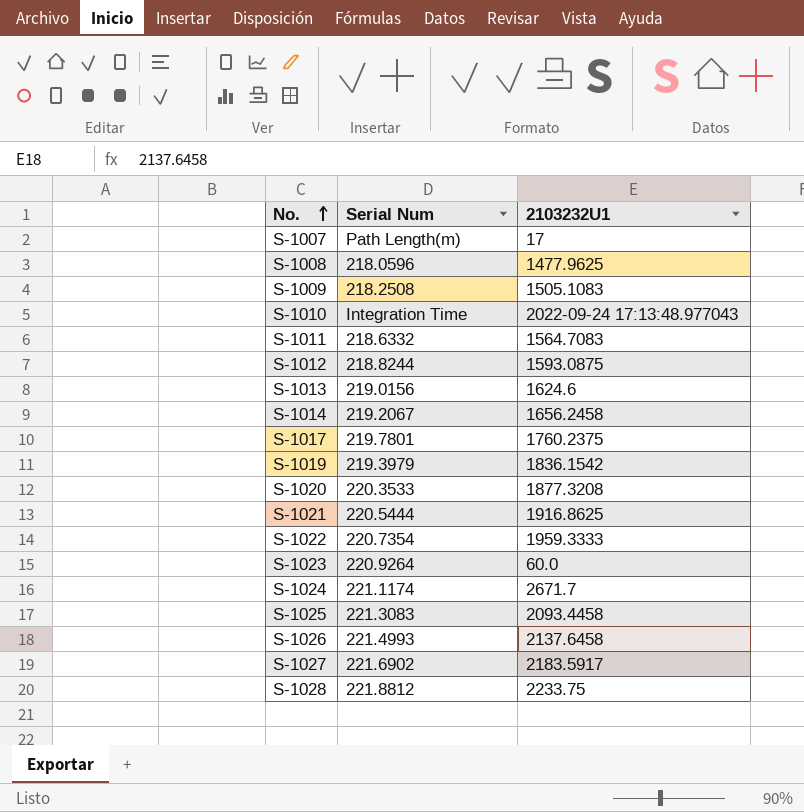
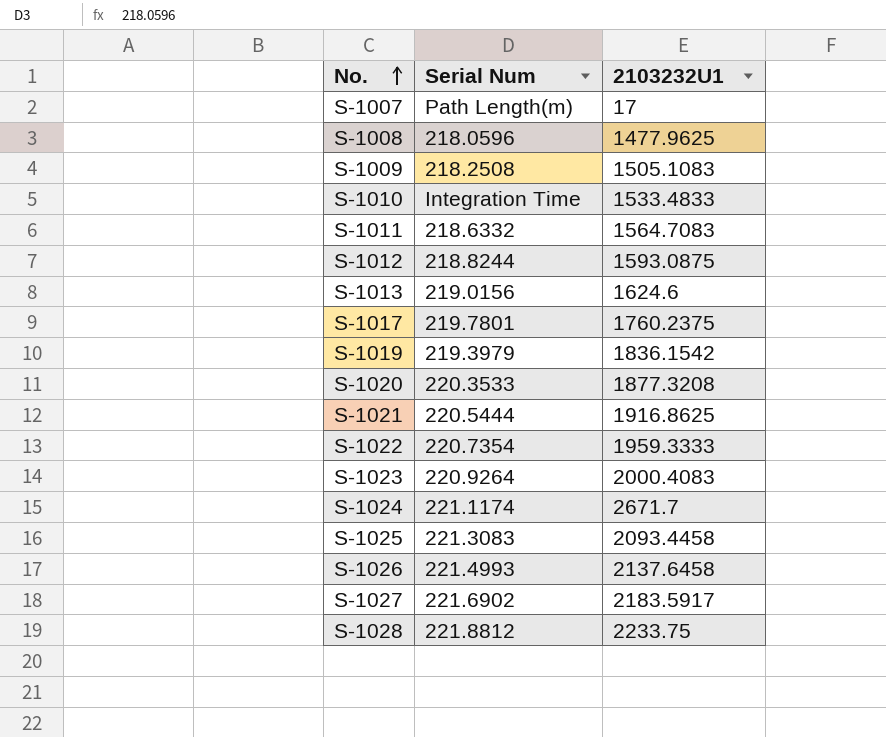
row S-1014: 219.2067 | 1656.2458 -> none
S-1010 | 2103232U1: 2022-09-24 17:13:48.977043 -> 1533.4833
S-1023 | 2103232U1: 60.0 -> 2000.4083

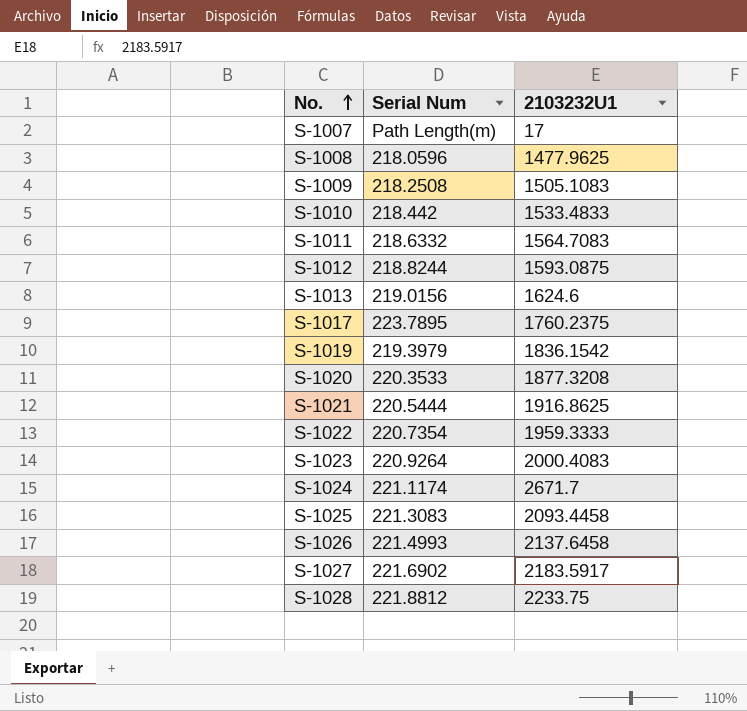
S-1010 | Serial Num: Integration Time -> 218.442
S-1017 | Serial Num: 219.7801 -> 223.7895

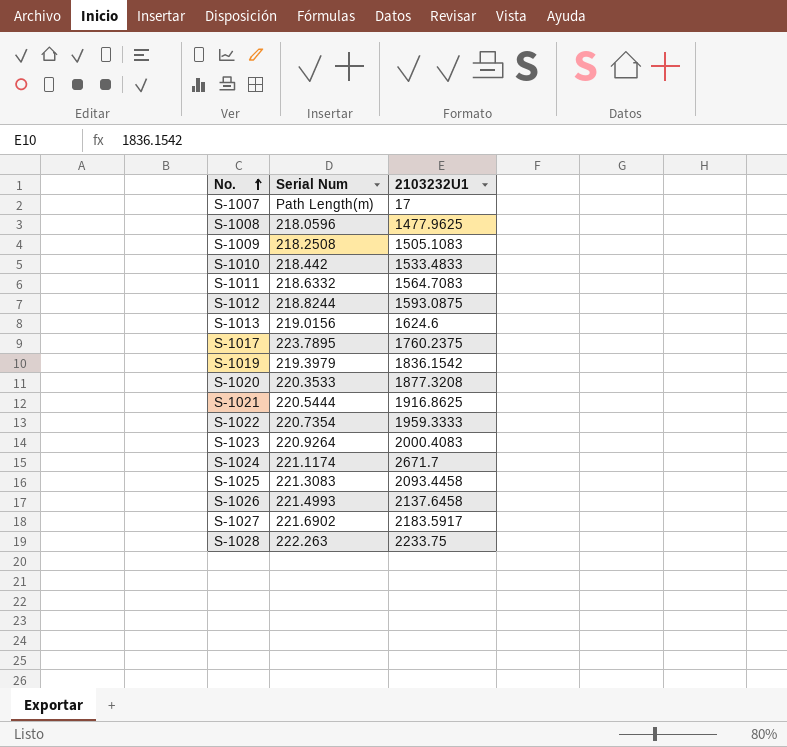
S-1028 | Serial Num: 221.8812 -> 222.263

